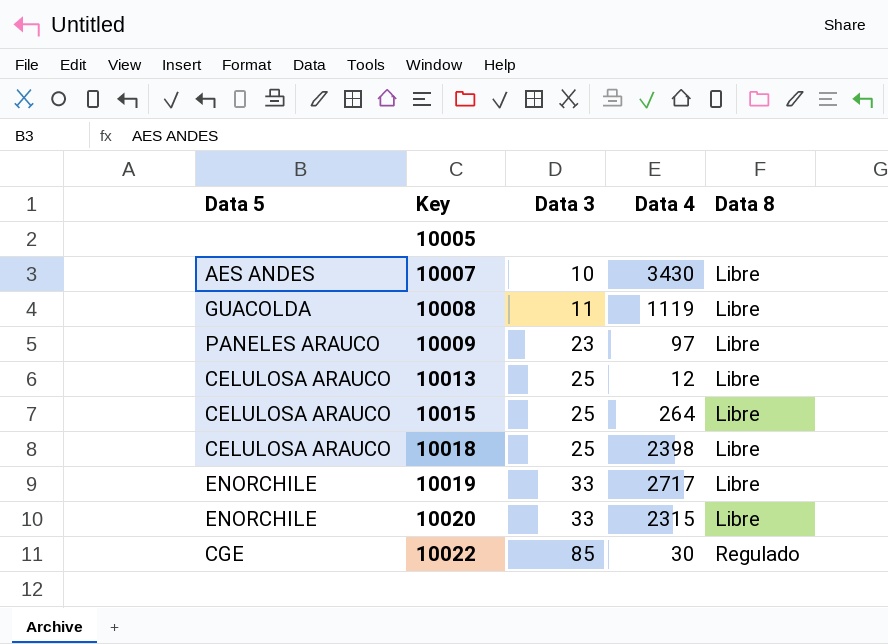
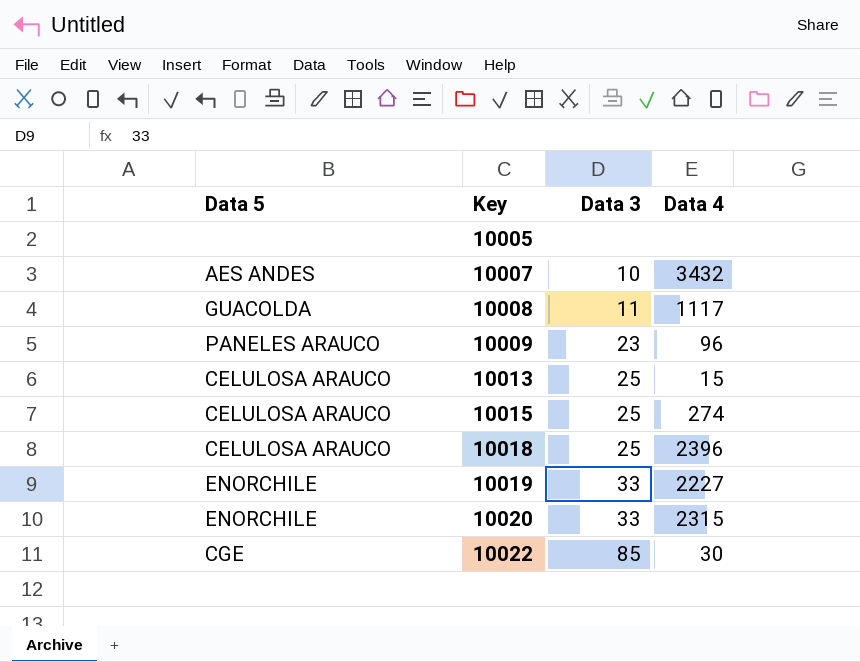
column Data 8 | position: 5 -> none
10007 | Data 4: 3430 -> 3432
10008 | Data 4: 1119 -> 1117
10009 | Data 4: 97 -> 96
10013 | Data 4: 12 -> 15
10015 | Data 4: 264 -> 274
10018 | Data 4: 2398 -> 2396
10019 | Data 4: 2717 -> 2227

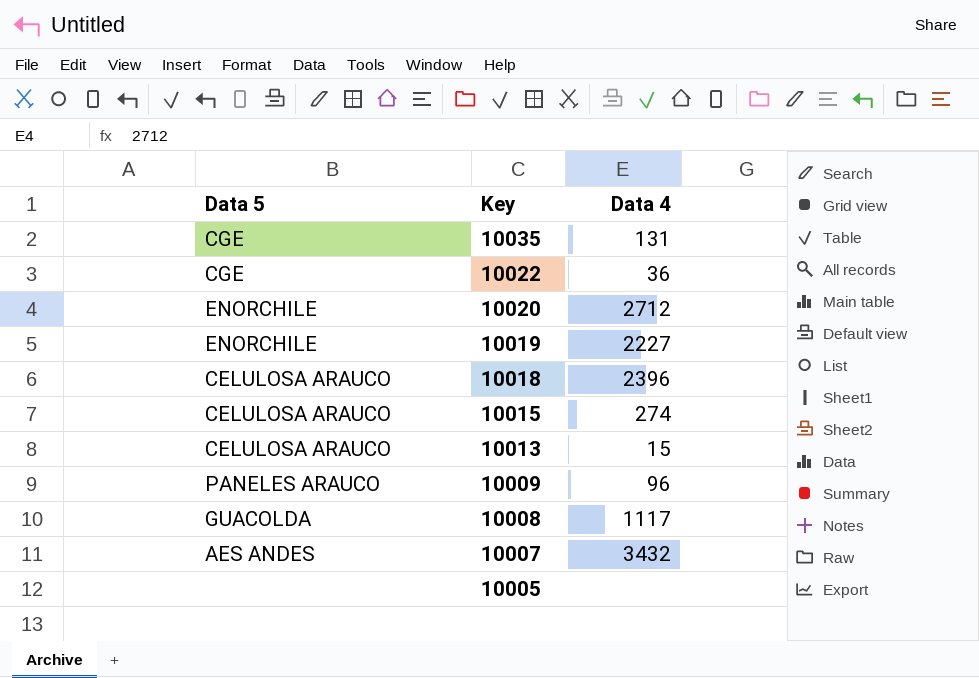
row order: Key ascending -> Key descending
column Data 3 | position: 3 -> none
row 10035: none -> CGE | 131
10022 | Data 4: 30 -> 36
10020 | Data 4: 2315 -> 2712

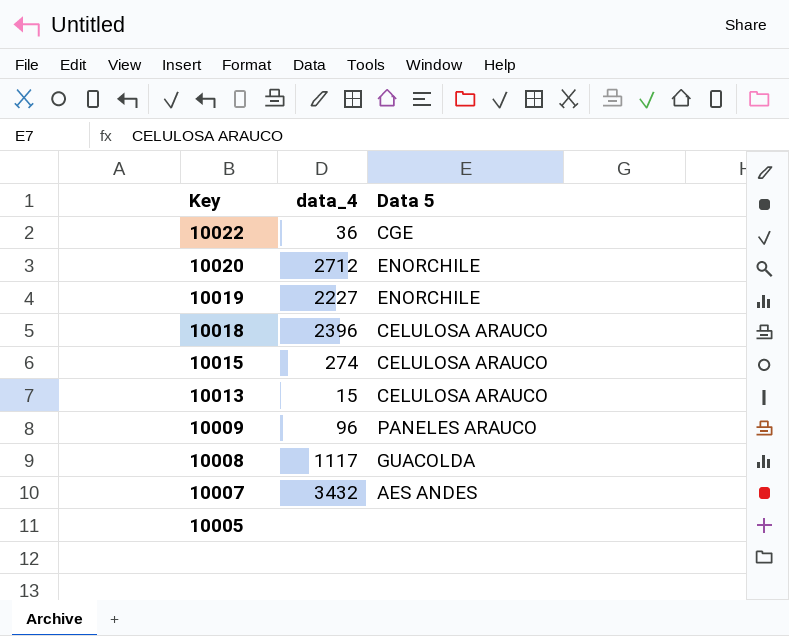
column name: Data 4 -> data_4
column Data 5 | position: 1 -> 3
row 10035: CGE | 131 -> none

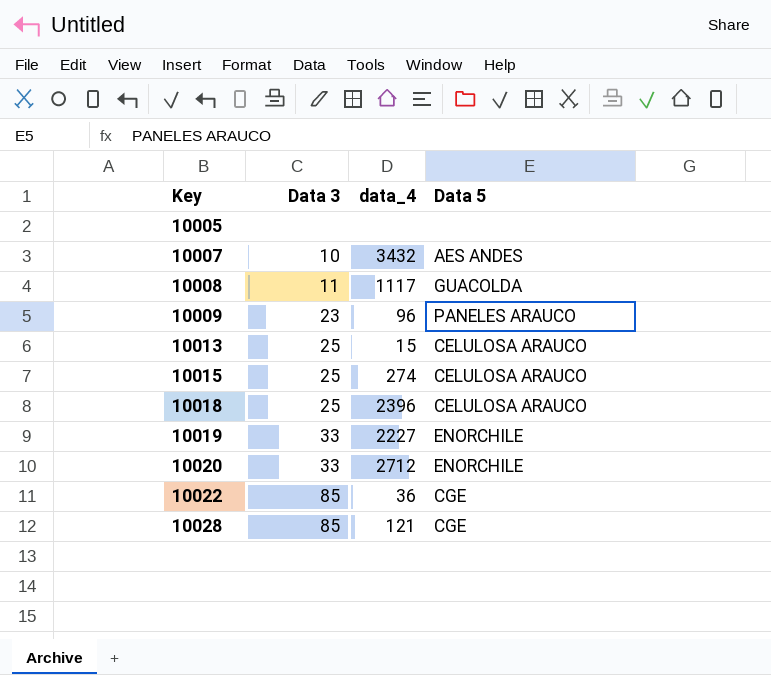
row order: Key descending -> Key ascending
column Data 3 | position: none -> 2
row 10028: none -> 85 | 121 | CGE

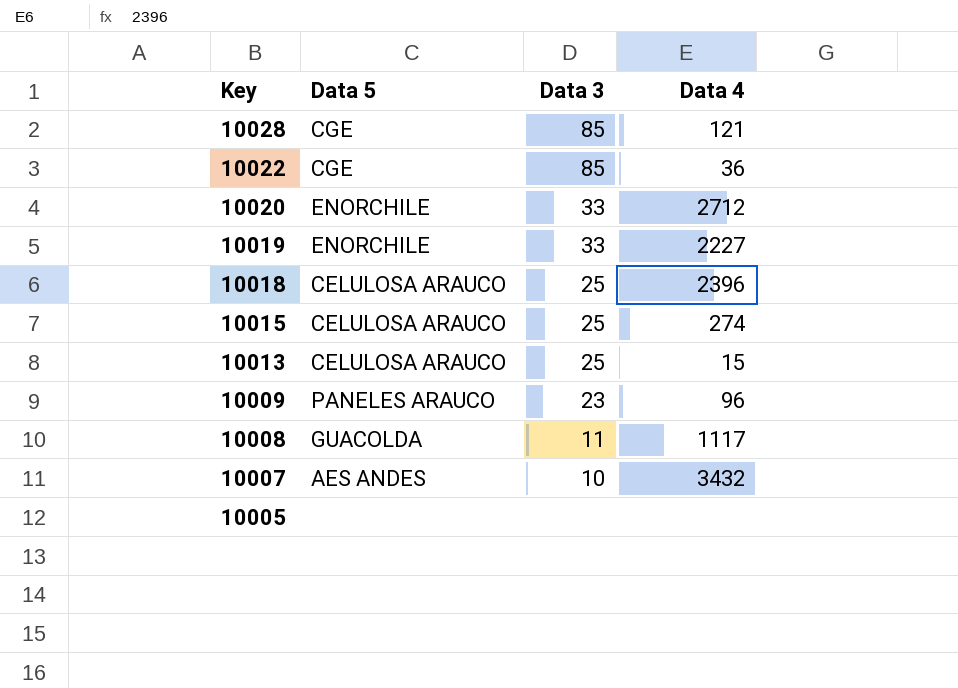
row order: Key ascending -> Key descending
column Data 5 | position: 4 -> 2
column name: data_4 -> Data 4

